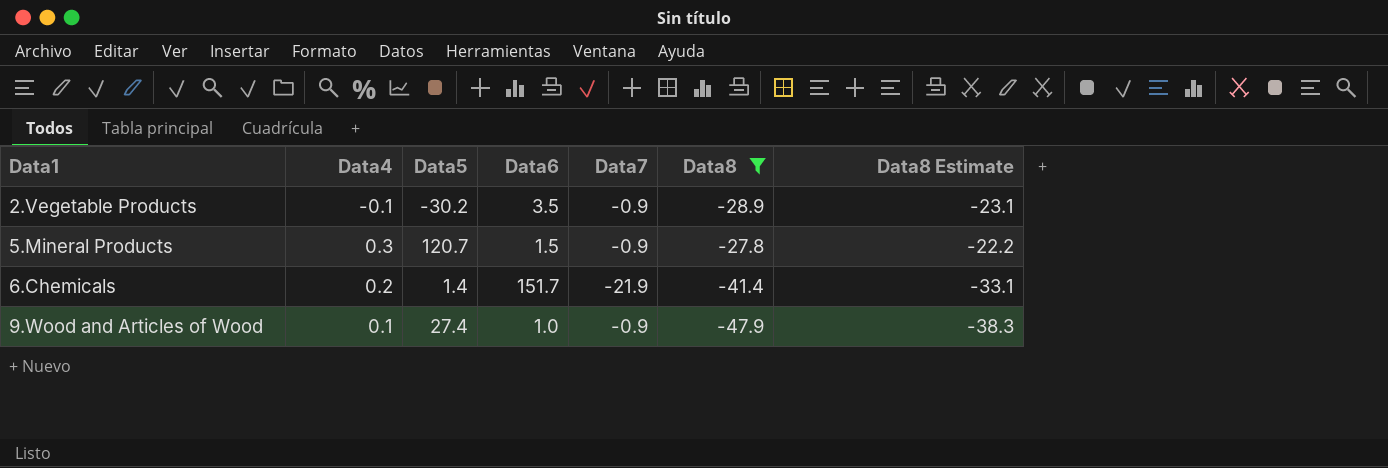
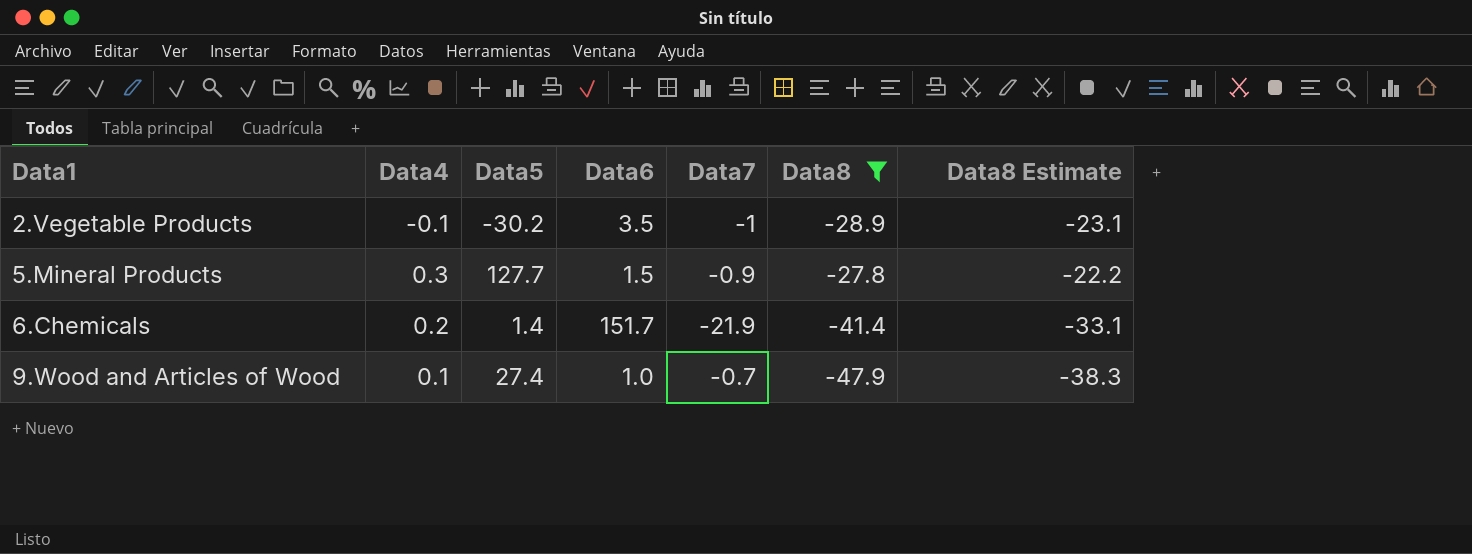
2.Vegetable Products | Data7: -0.9 -> -1
5.Mineral Products | Data5: 120.7 -> 127.7
9.Wood and Articles of Wood | Data7: -0.9 -> -0.7

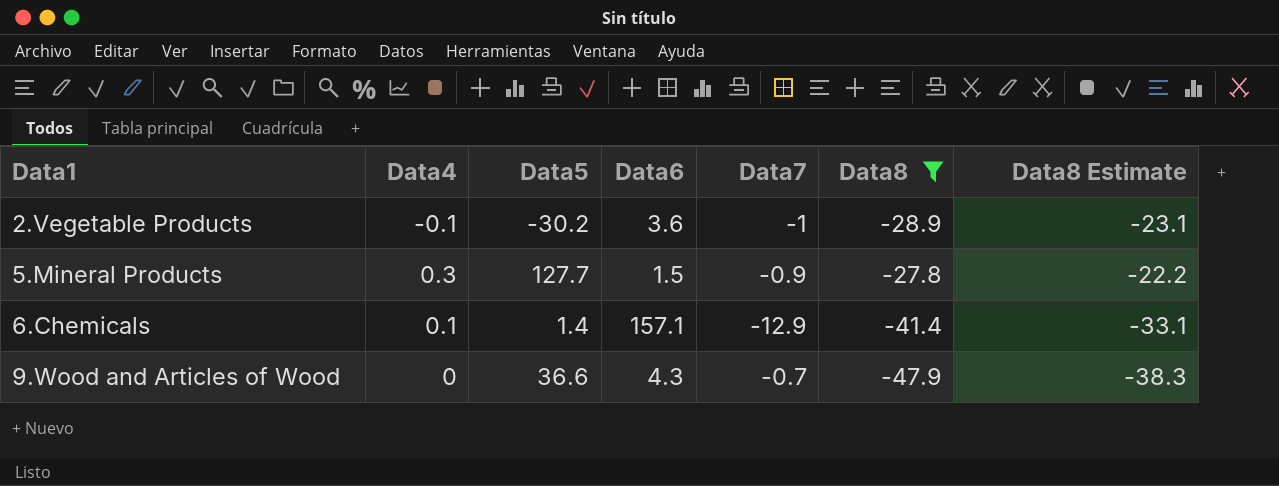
2.Vegetable Products | Data6: 3.5 -> 3.6
6.Chemicals | Data4: 0.2 -> 0.1
6.Chemicals | Data6: 151.7 -> 157.1
6.Chemicals | Data7: -21.9 -> -12.9
9.Wood and Articles of Wood | Data4: 0.1 -> 0
9.Wood and Articles of Wood | Data5: 27.4 -> 36.6
9.Wood and Articles of Wood | Data6: 1.0 -> 4.3

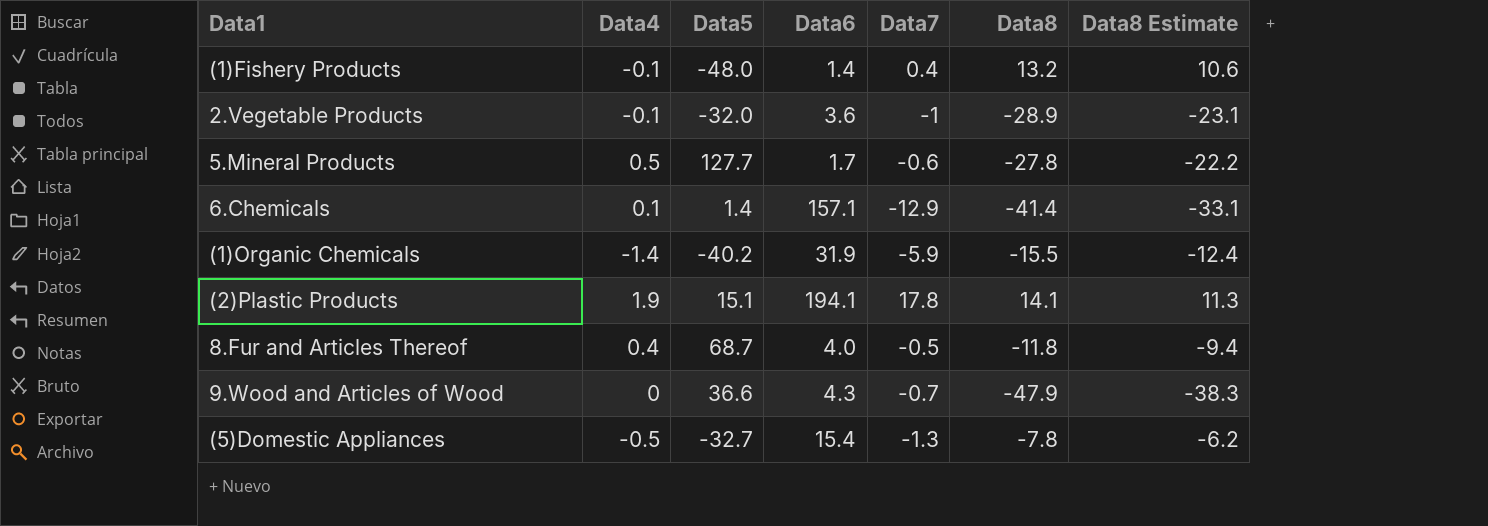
filter: Data8 <= -27.8 -> none
2.Vegetable Products | Data5: -30.2 -> -32.0
5.Mineral Products | Data4: 0.3 -> 0.5
5.Mineral Products | Data6: 1.5 -> 1.7
5.Mineral Products | Data7: -0.9 -> -0.6

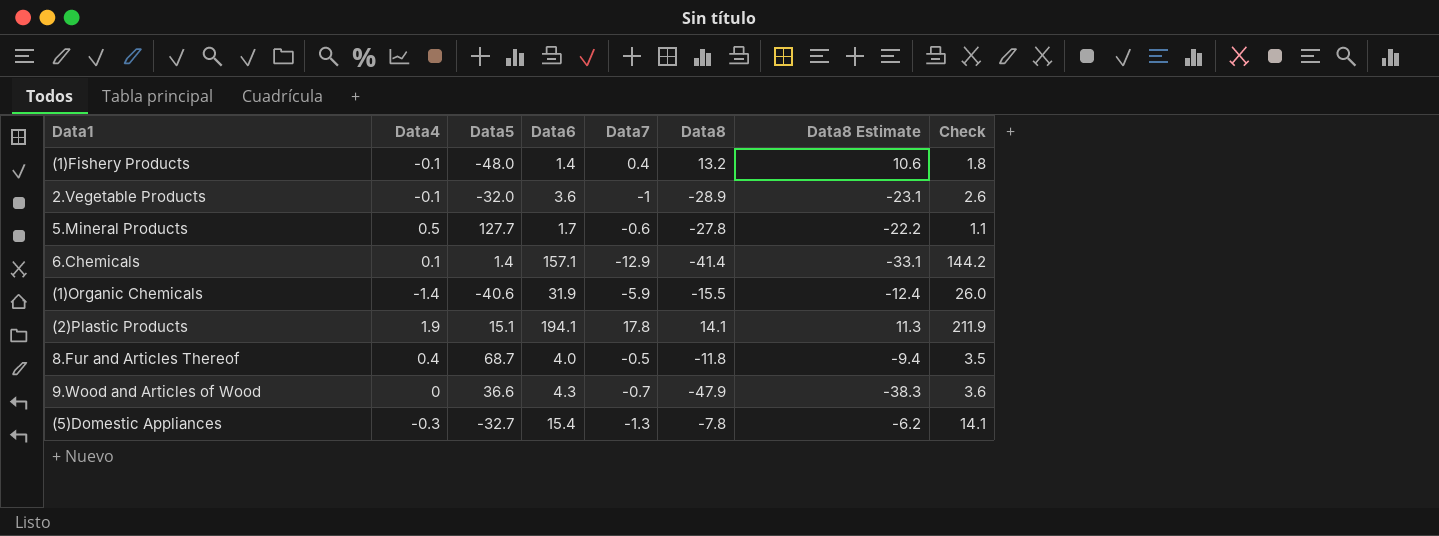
column Check | formula: none -> [Data6] + [Data7]
(1)Organic Chemicals | Data5: -40.2 -> -40.6
(5)Domestic Appliances | Data4: -0.5 -> -0.3

